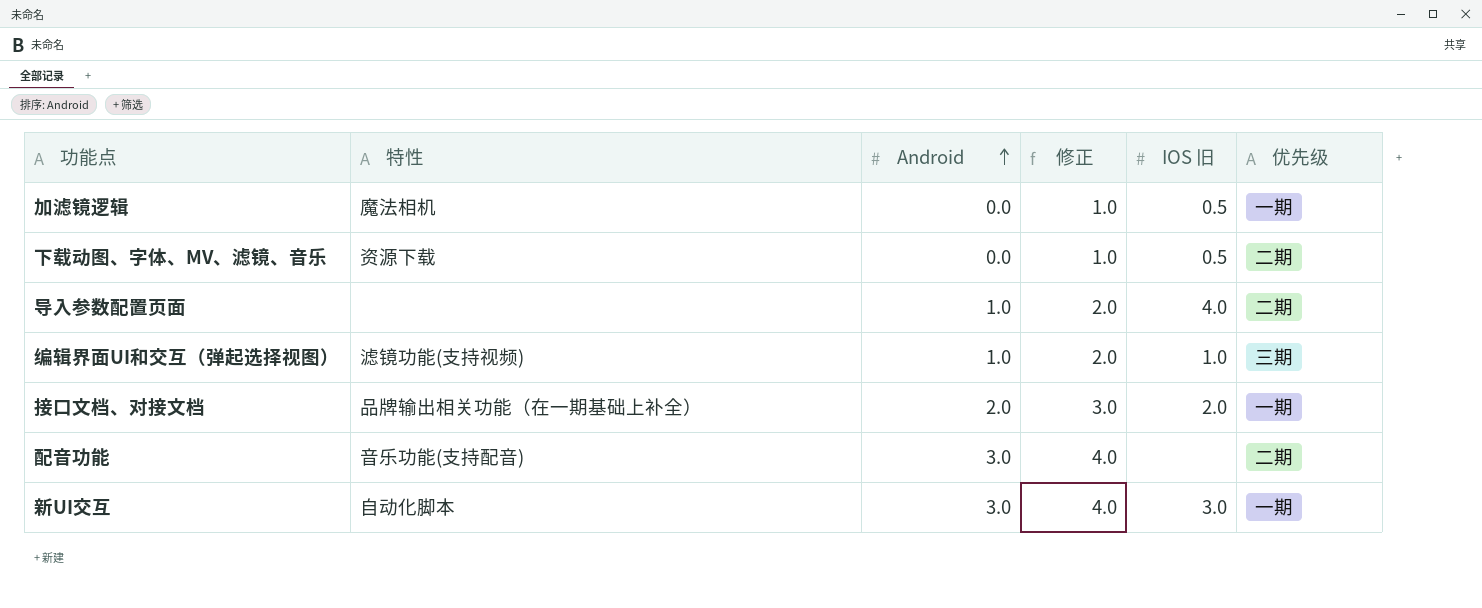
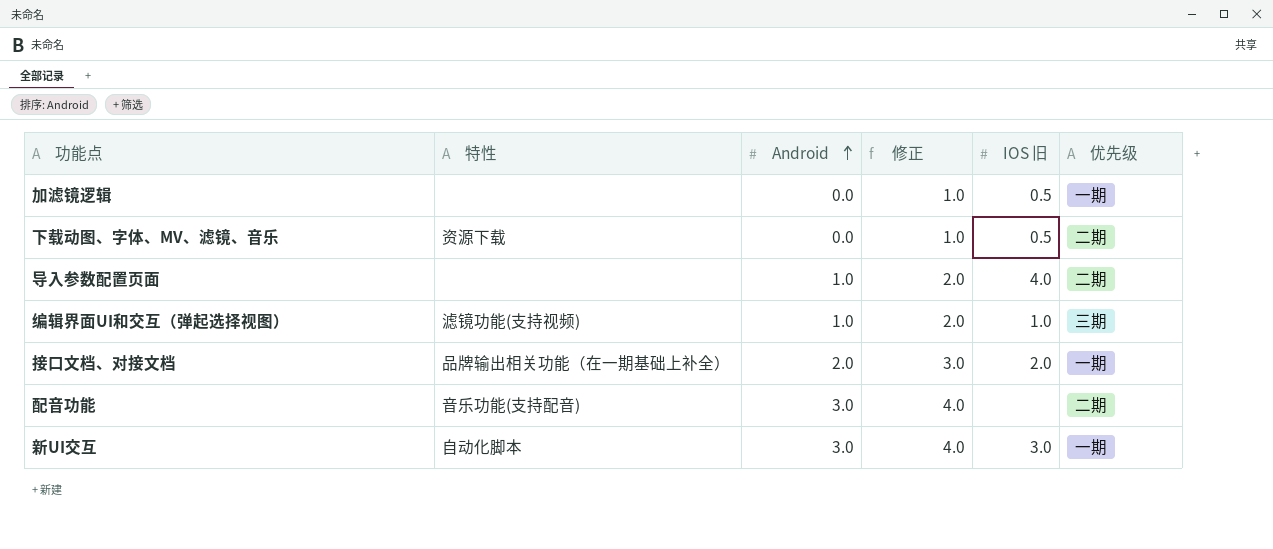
加滤镜逻辑 | 特性: 魔法相机 -> none

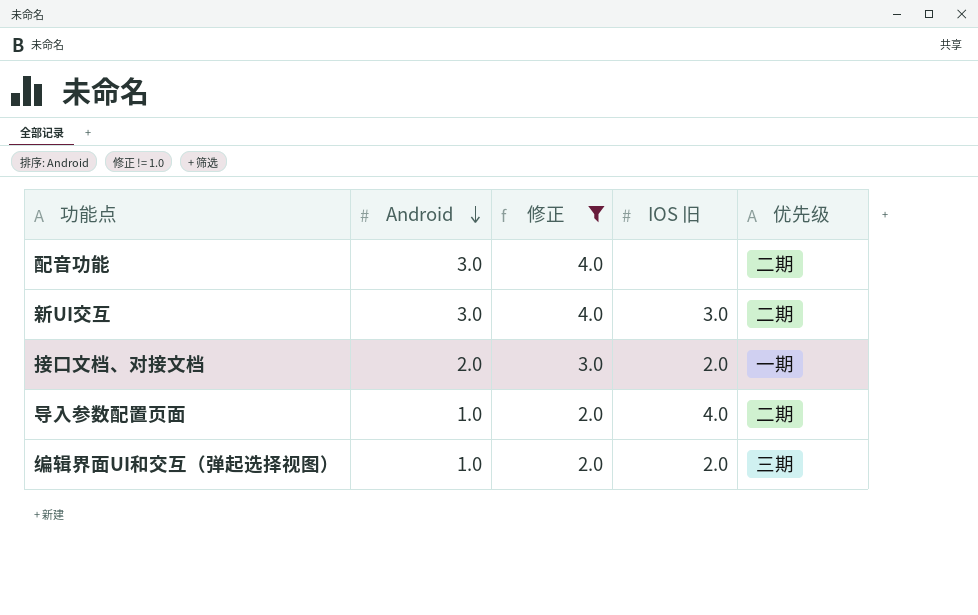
filter: none -> 修正 != 1.0
row order: Android ascending -> Android descending
column 特性 | position: 2 -> none
新UI交互 | 优先级: 一期 -> 二期
编辑界面UI和交互（弹起选择视图） | IOS 旧: 1.0 -> 2.0

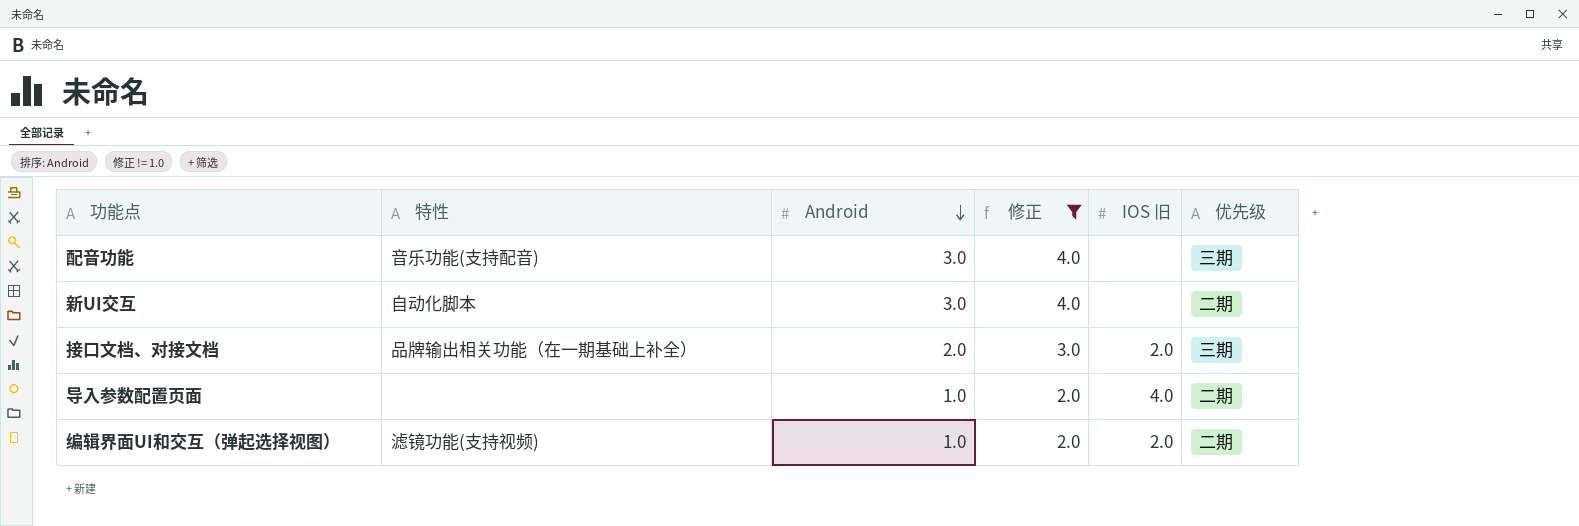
column 特性 | position: none -> 2
配音功能 | 优先级: 二期 -> 三期
新UI交互 | IOS 旧: 3.0 -> none
接口文档、对接文档 | 优先级: 一期 -> 三期
编辑界面UI和交互（弹起选择视图） | 优先级: 三期 -> 二期

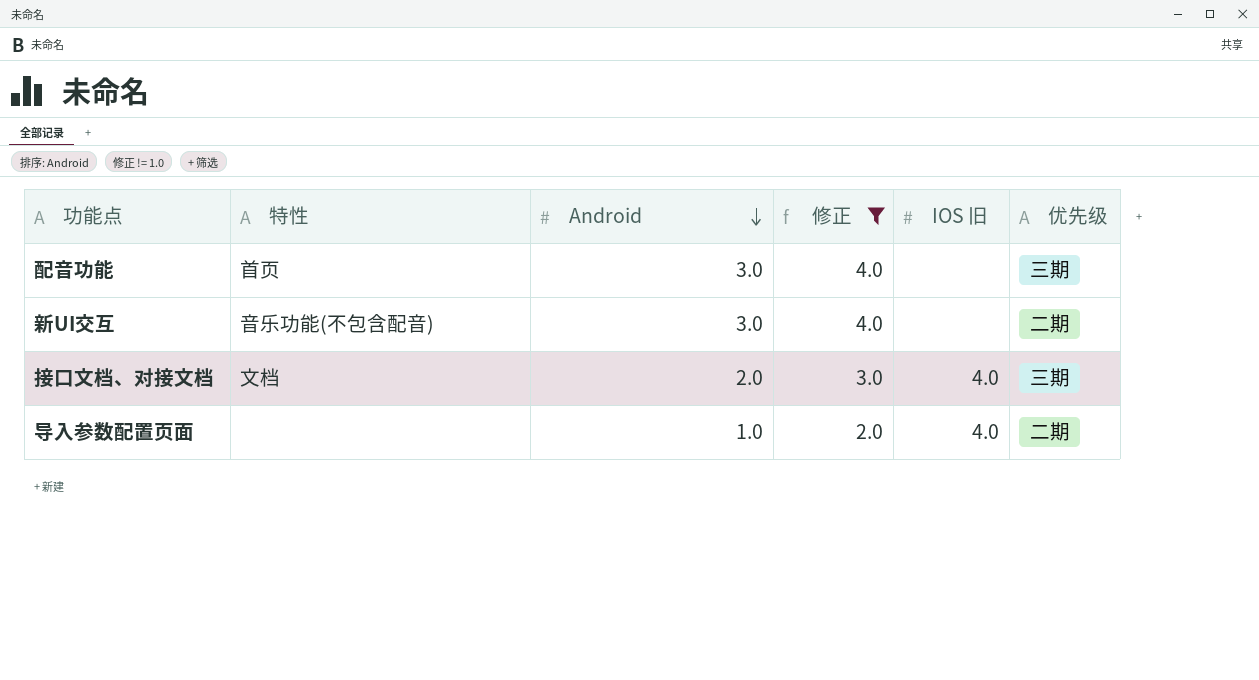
row 编辑界面UI和交互（弹起选择视图）: 滤镜功能(支持视频) | 1.0 | 2.0 | 2.0 | 二期 -> none
配音功能 | 特性: 音乐功能(支持配音) -> 首页
新UI交互 | 特性: 自动化脚本 -> 音乐功能(不包含配音)
接口文档、对接文档 | 特性: 品牌输出相关功能（在一期基础上补全） -> 文档
接口文档、对接文档 | IOS 旧: 2.0 -> 4.0

